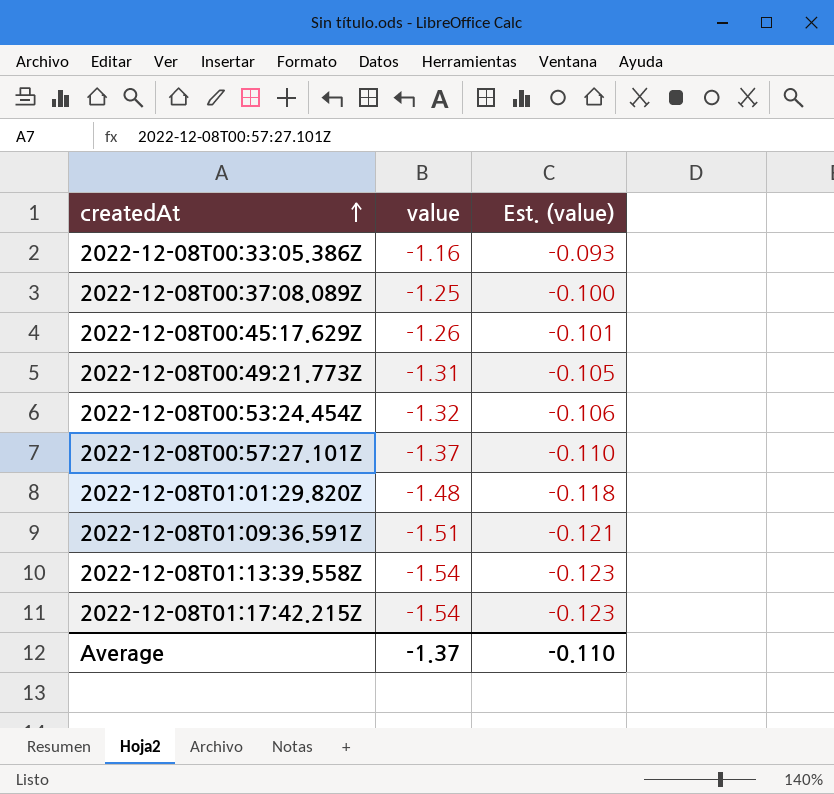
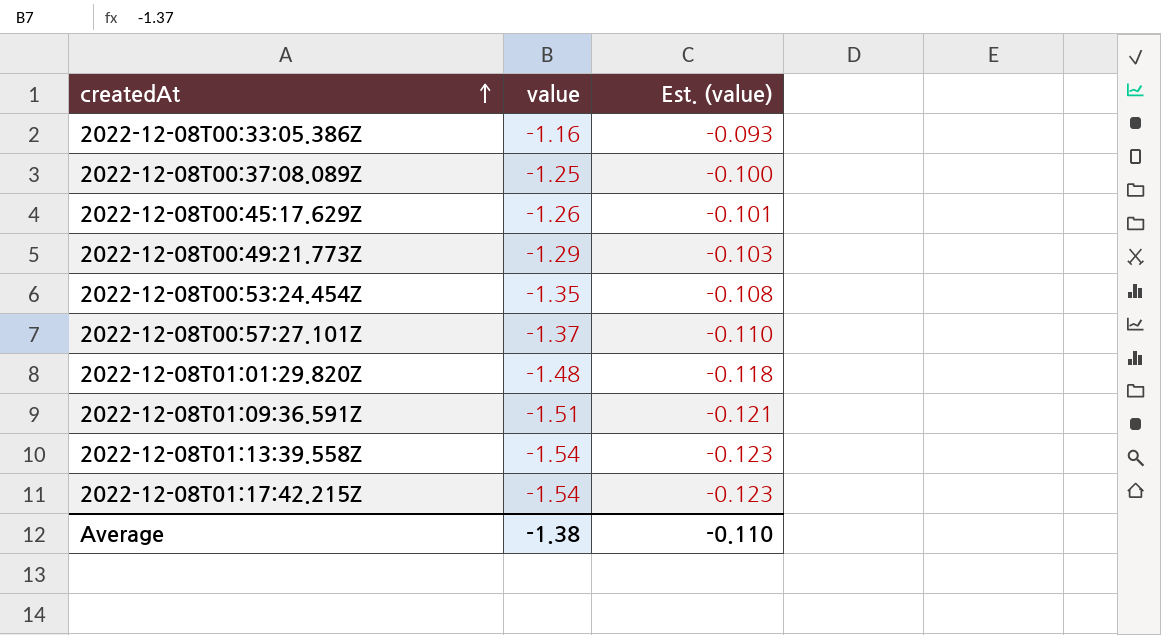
2022-12-08T00:49:21.773Z | value: -1.31 -> -1.29
2022-12-08T00:49:21.773Z | Est. (value): -0.105 -> -0.103
2022-12-08T00:53:24.454Z | value: -1.32 -> -1.35
2022-12-08T00:53:24.454Z | Est. (value): -0.106 -> -0.108
Average | value: -1.37 -> -1.38

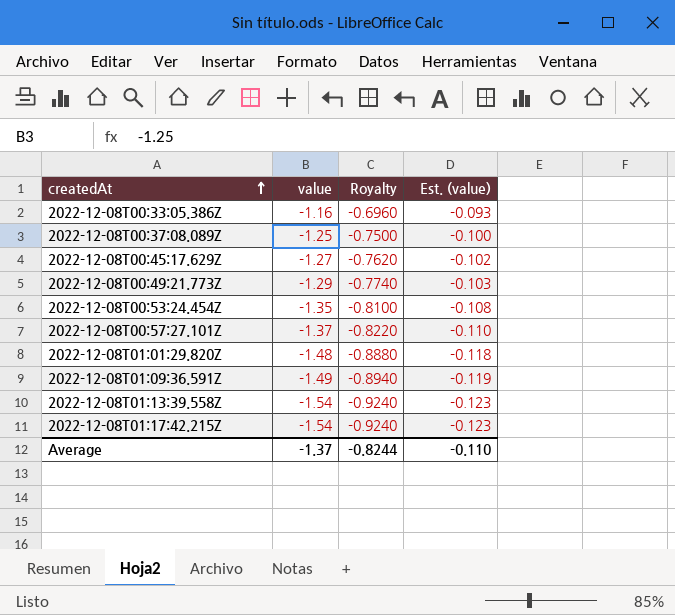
column Royalty | formula: none -> [value] * 0.6
2022-12-08T00:45:17.629Z | value: -1.26 -> -1.27
2022-12-08T00:45:17.629Z | Est. (value): -0.101 -> -0.102
2022-12-08T01:09:36.591Z | value: -1.51 -> -1.49
2022-12-08T01:09:36.591Z | Est. (value): -0.121 -> -0.119
Average | value: -1.38 -> -1.37

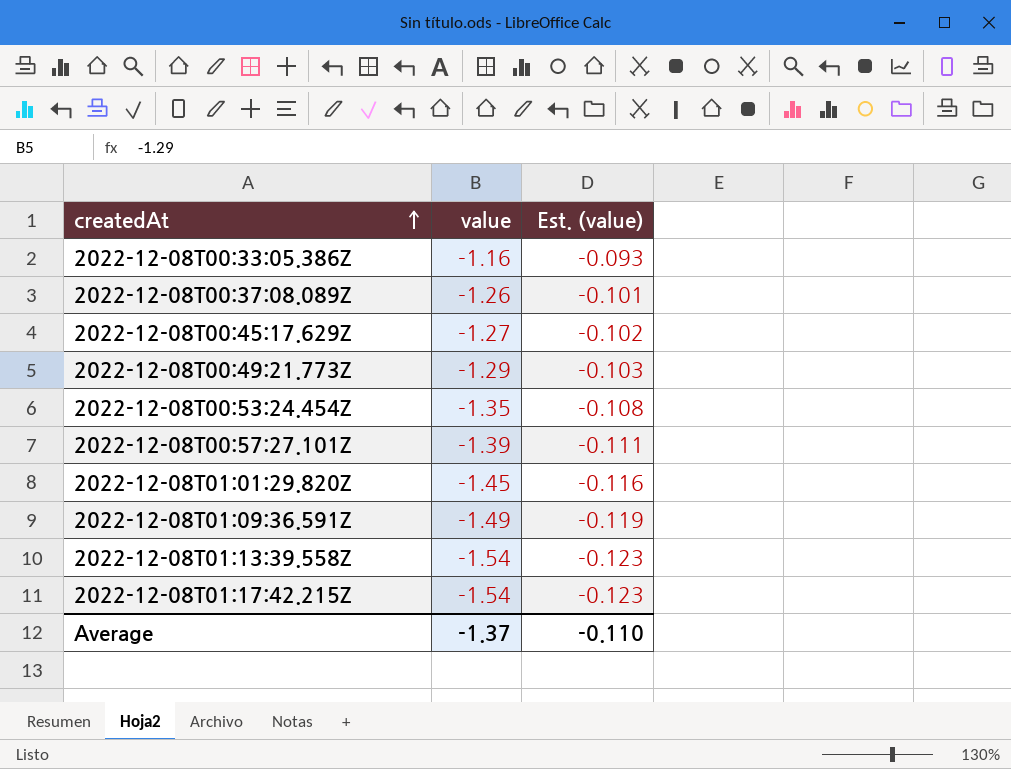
column Royalty | formula: [value] * 0.6 -> none
2022-12-08T00:37:08.089Z | value: -1.25 -> -1.26
2022-12-08T00:37:08.089Z | Est. (value): -0.100 -> -0.101
2022-12-08T00:57:27.101Z | value: -1.37 -> -1.39
2022-12-08T00:57:27.101Z | Est. (value): -0.110 -> -0.111
2022-12-08T01:01:29.820Z | value: -1.48 -> -1.45
2022-12-08T01:01:29.820Z | Est. (value): -0.118 -> -0.116

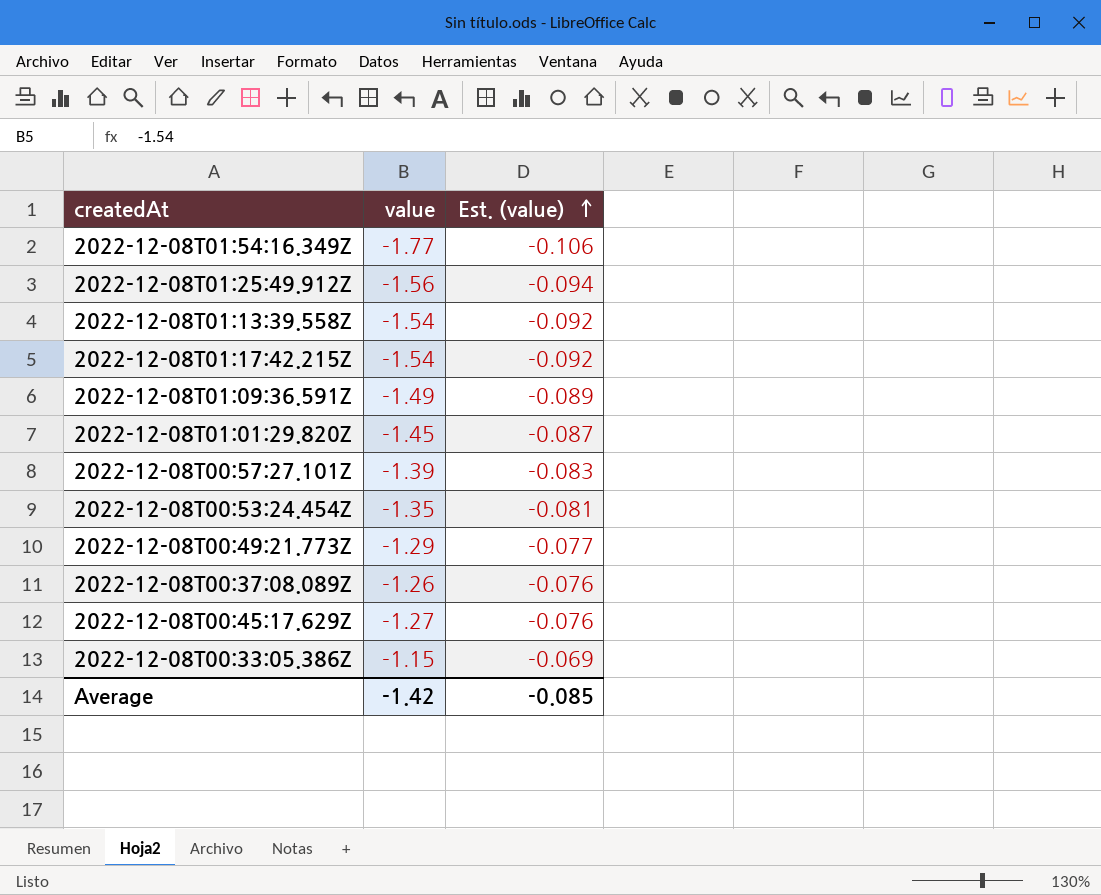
row order: createdAt ascending -> Est. (value) ascending
column Est. (value) | formula: [value] * 0.08 -> [value] * 0.06
row 2022-12-08T01:54:16.349Z: none -> -1.77 | -0.106
row 2022-12-08T01:25:49.912Z: none -> -1.56 | -0.094
2022-12-08T00:33:05.386Z | value: -1.16 -> -1.15
Average | value: -1.37 -> -1.42
Average | Est. (value): -0.110 -> -0.085

